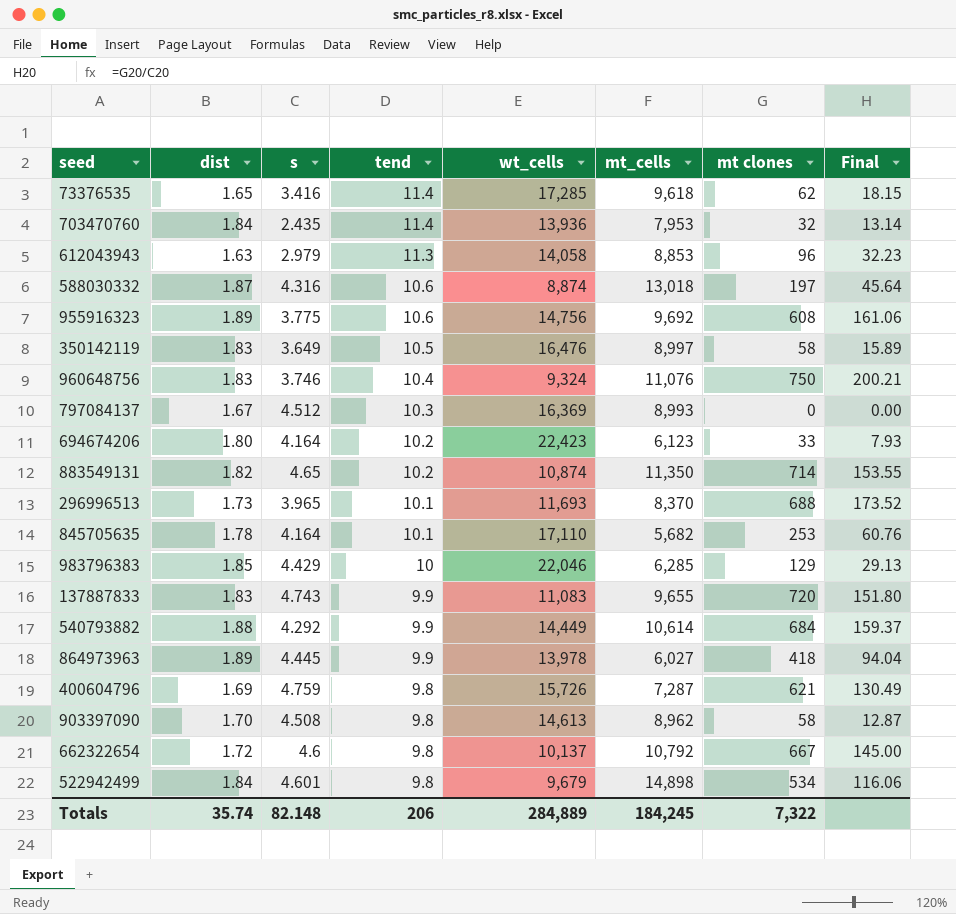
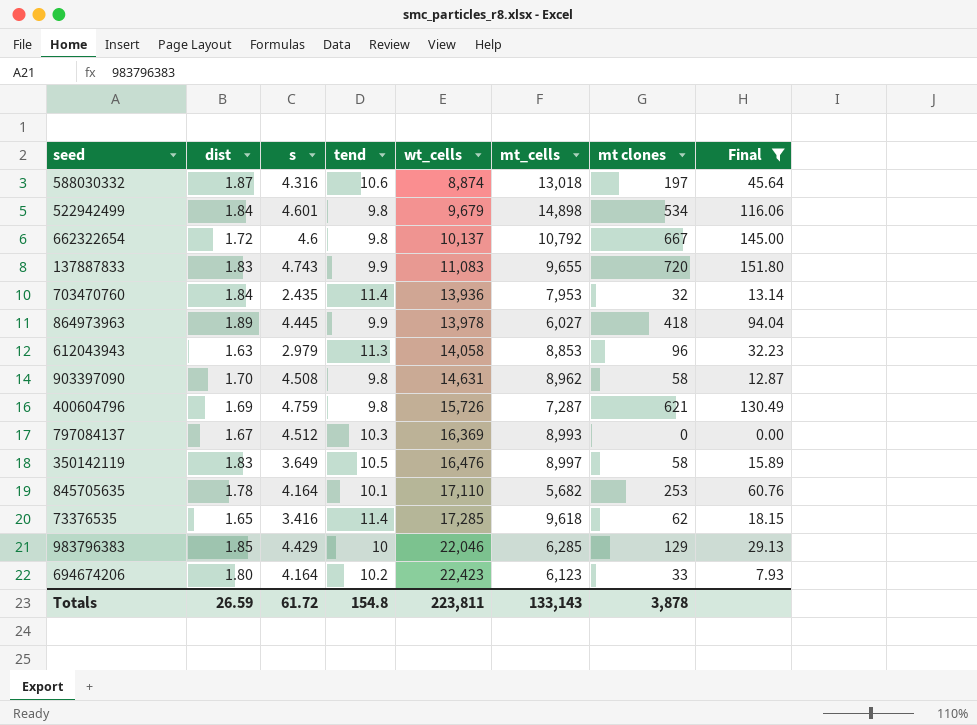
filter: none -> Final <= 151.80
row order: tend descending -> wt_cells ascending
903397090 | wt_cells: 14,613 -> 14,631
Totals | dist: 35.74 -> 26.59
Totals | s: 82.148 -> 61.72
Totals | tend: 206 -> 154.8
Totals | wt_cells: 284,889 -> 223,811
Totals | mt_cells: 184,245 -> 133,143
Totals | mt clones: 7,322 -> 3,878

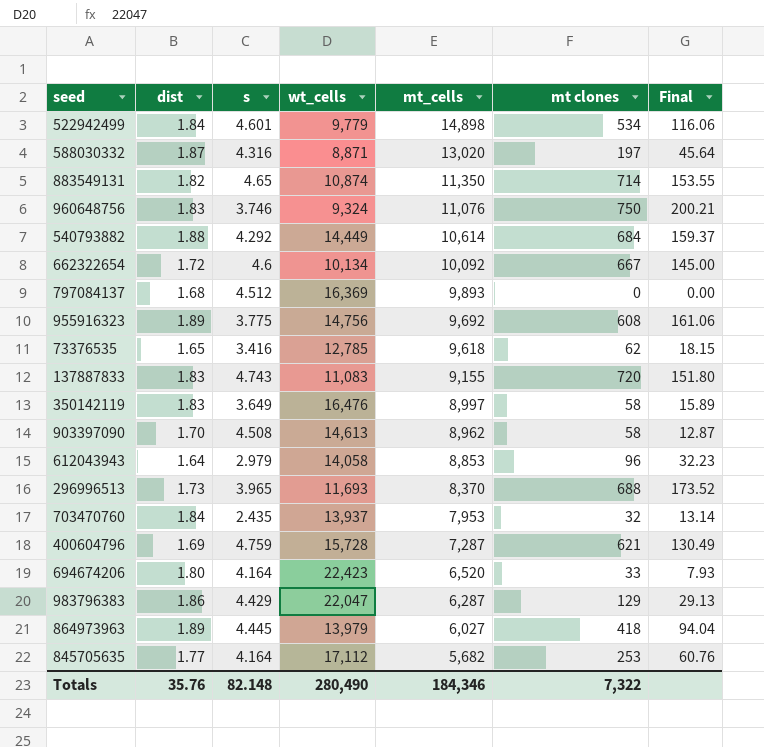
filter: Final <= 151.80 -> none
row order: wt_cells ascending -> mt_cells descending
column tend | position: 4 -> none
522942499 | wt_cells: 9,679 -> 9,779
588030332 | wt_cells: 8,874 -> 8,871
588030332 | mt_cells: 13,018 -> 13,020
662322654 | wt_cells: 10,137 -> 10,134
662322654 | mt_cells: 10,792 -> 10,092
797084137 | dist: 1.67 -> 1.68
797084137 | mt_cells: 8,993 -> 9,893
73376535 | wt_cells: 17,285 -> 12,785
137887833 | mt_cells: 9,655 -> 9,155
903397090 | wt_cells: 14,631 -> 14,613
612043943 | dist: 1.63 -> 1.64
703470760 | wt_cells: 13,936 -> 13,937
400604796 | wt_cells: 15,726 -> 15,728
694674206 | mt_cells: 6,123 -> 6,520
983796383 | dist: 1.85 -> 1.86
983796383 | wt_cells: 22,046 -> 22,047
983796383 | mt_cells: 6,285 -> 6,287
864973963 | wt_cells: 13,978 -> 13,979
845705635 | dist: 1.78 -> 1.77
845705635 | wt_cells: 17,110 -> 17,112
Totals | dist: 26.59 -> 35.76
Totals | s: 61.72 -> 82.148
Totals | wt_cells: 223,811 -> 280,490
Totals | mt_cells: 133,143 -> 184,346
Totals | mt clones: 3,878 -> 7,322

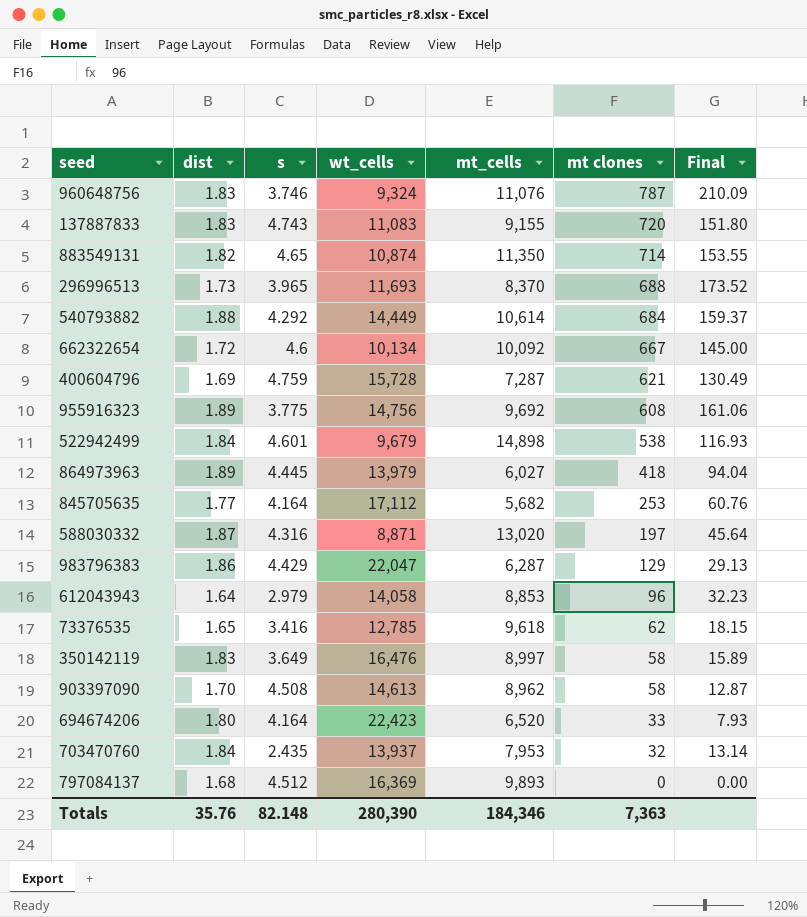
row order: mt_cells descending -> mt clones descending
960648756 | mt clones: 750 -> 787
960648756 | Final: 200.21 -> 210.09
522942499 | wt_cells: 9,779 -> 9,679
522942499 | mt clones: 534 -> 538
522942499 | Final: 116.06 -> 116.93
Totals | wt_cells: 280,490 -> 280,390
Totals | mt clones: 7,322 -> 7,363

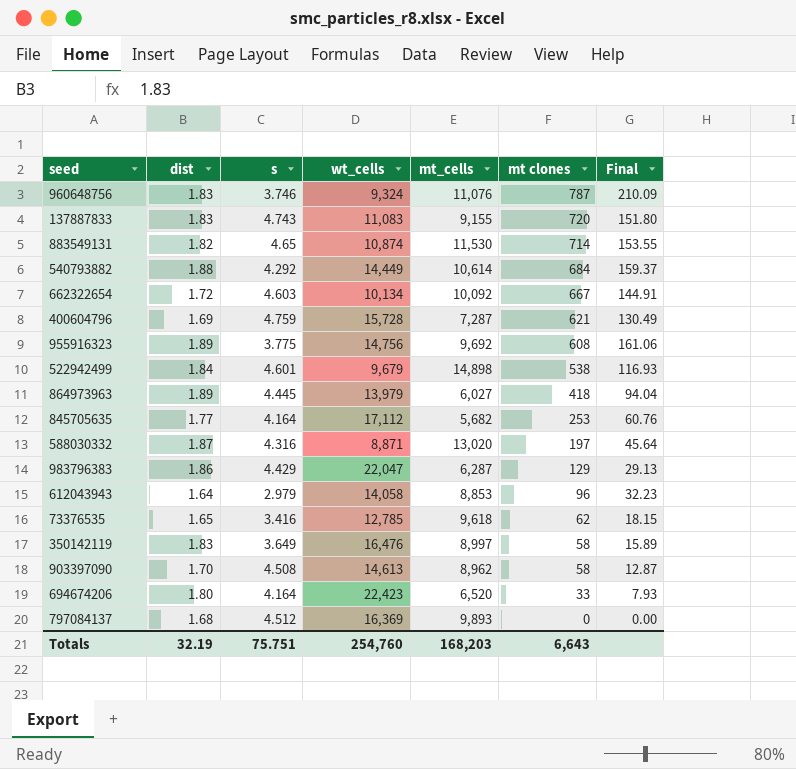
row 296996513: 1.73 | 3.965 | 11,693 | 8,370 | 688 | 173.52 -> none
row 703470760: 1.84 | 2.435 | 13,937 | 7,953 | 32 | 13.14 -> none
883549131 | mt_cells: 11,350 -> 11,530
662322654 | s: 4.6 -> 4.603
662322654 | Final: 145.00 -> 144.91
Totals | dist: 35.76 -> 32.19
Totals | s: 82.148 -> 75.751
Totals | wt_cells: 280,390 -> 254,760
Totals | mt_cells: 184,346 -> 168,203
Totals | mt clones: 7,363 -> 6,643

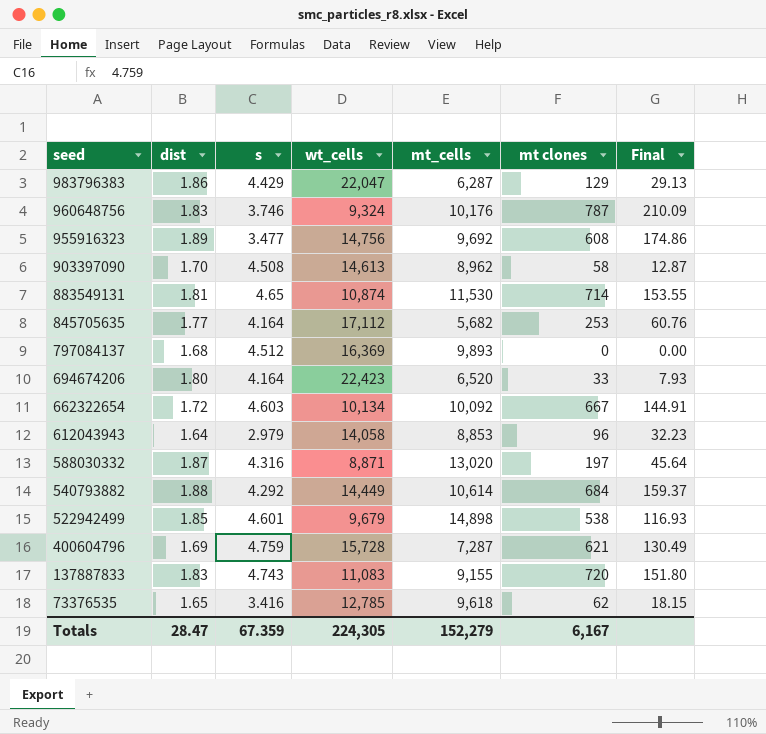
row order: mt clones descending -> seed descending
row 864973963: 1.89 | 4.445 | 13,979 | 6,027 | 418 | 94.04 -> none
row 350142119: 1.83 | 3.649 | 16,476 | 8,997 | 58 | 15.89 -> none
960648756 | mt_cells: 11,076 -> 10,176
955916323 | s: 3.775 -> 3.477
955916323 | Final: 161.06 -> 174.86
883549131 | dist: 1.82 -> 1.81
522942499 | dist: 1.84 -> 1.85
Totals | dist: 32.19 -> 28.47
Totals | s: 75.751 -> 67.359
Totals | wt_cells: 254,760 -> 224,305
Totals | mt_cells: 168,203 -> 152,279
Totals | mt clones: 6,643 -> 6,167

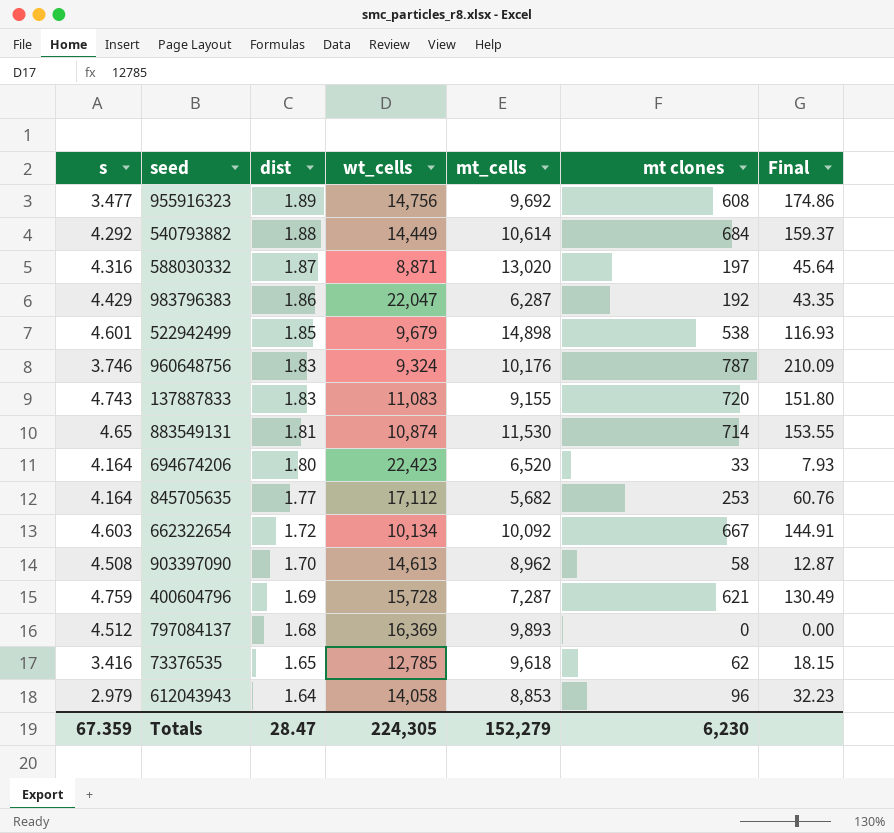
row order: seed descending -> dist descending
column s | position: 3 -> 1
983796383 | mt clones: 129 -> 192
983796383 | Final: 29.13 -> 43.35
Totals | mt clones: 6,167 -> 6,230

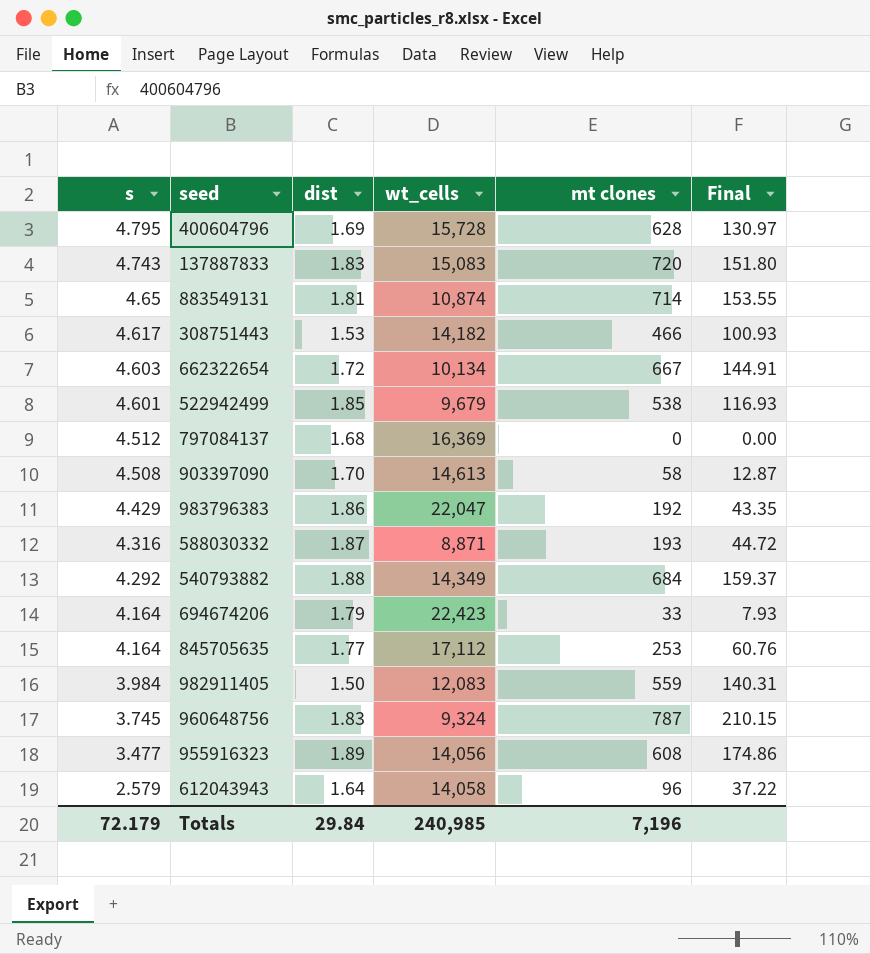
row order: dist descending -> s descending
column mt_cells | position: 5 -> none
row 73376535: 3.416 | 1.65 | 12,785 | 9,618 | 62 | 18.15 -> none
400604796 | s: 4.759 -> 4.795
400604796 | mt clones: 621 -> 628
400604796 | Final: 130.49 -> 130.97
137887833 | wt_cells: 11,083 -> 15,083
row 308751443: none -> 4.617 | 1.53 | 14,182 | 466 | 100.93
588030332 | mt clones: 197 -> 193
588030332 | Final: 45.64 -> 44.72
540793882 | wt_cells: 14,449 -> 14,349
694674206 | dist: 1.80 -> 1.79
row 982911405: none -> 3.984 | 1.50 | 12,083 | 559 | 140.31
960648756 | s: 3.746 -> 3.745
960648756 | Final: 210.09 -> 210.15
955916323 | wt_cells: 14,756 -> 14,056
612043943 | s: 2.979 -> 2.579
612043943 | Final: 32.23 -> 37.22
Totals | s: 67.359 -> 72.179
Totals | dist: 28.47 -> 29.84
Totals | wt_cells: 224,305 -> 240,985
Totals | mt clones: 6,230 -> 7,196

